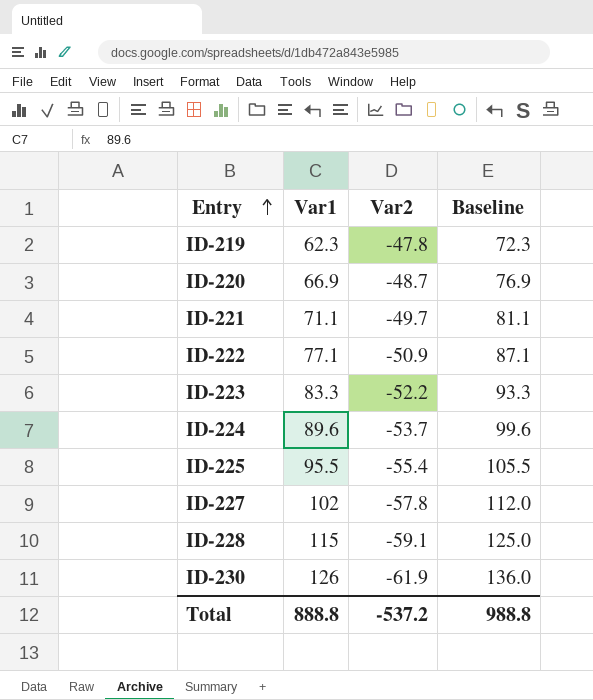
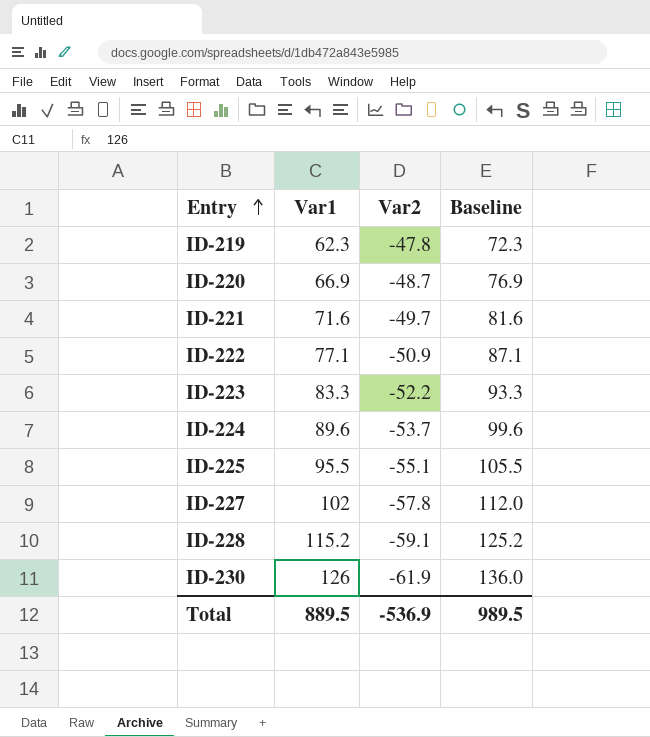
ID-221 | Var1: 71.1 -> 71.6
ID-221 | Baseline: 81.1 -> 81.6
ID-225 | Var2: -55.4 -> -55.1
ID-228 | Var1: 115 -> 115.2
ID-228 | Baseline: 125.0 -> 125.2
Total | Var1: 888.8 -> 889.5
Total | Var2: -537.2 -> -536.9
Total | Baseline: 988.8 -> 989.5

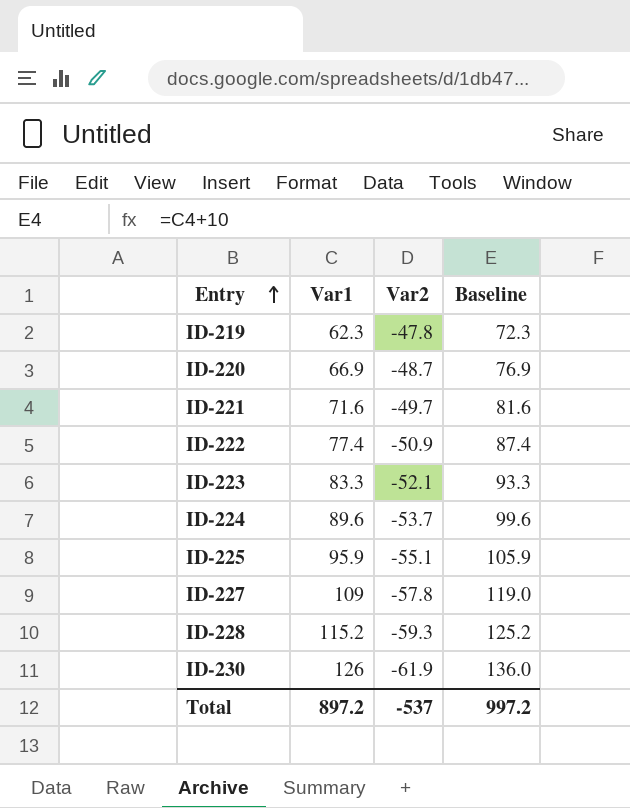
ID-222 | Var1: 77.1 -> 77.4
ID-222 | Baseline: 87.1 -> 87.4
ID-223 | Var2: -52.2 -> -52.1
ID-225 | Var1: 95.5 -> 95.9
ID-225 | Baseline: 105.5 -> 105.9
ID-227 | Var1: 102 -> 109
ID-227 | Baseline: 112.0 -> 119.0
ID-228 | Var2: -59.1 -> -59.3
Total | Var1: 889.5 -> 897.2
Total | Var2: -536.9 -> -537
Total | Baseline: 989.5 -> 997.2

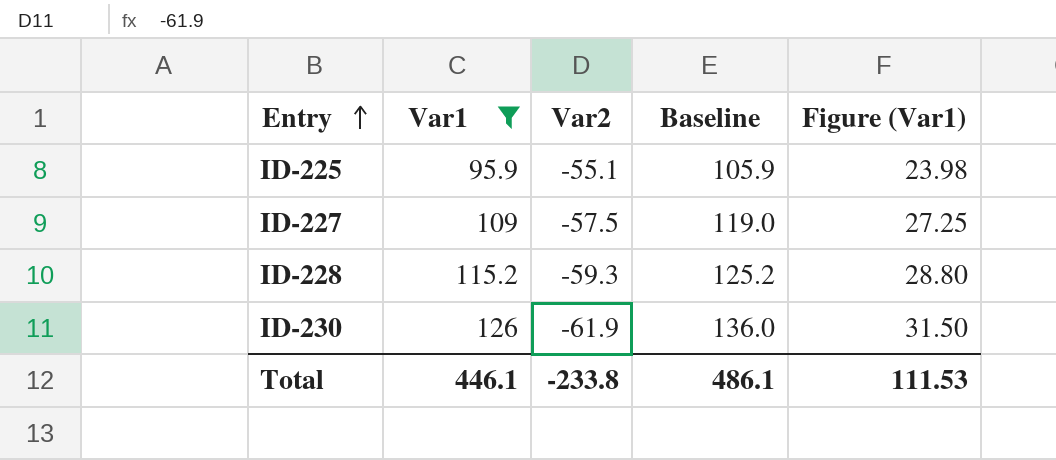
filter: none -> Var1 >= 95.9
column Figure (Var1) | formula: none -> [Var1] * 0.25
ID-227 | Var2: -57.8 -> -57.5
Total | Var1: 897.2 -> 446.1
Total | Var2: -537 -> -233.8
Total | Baseline: 997.2 -> 486.1

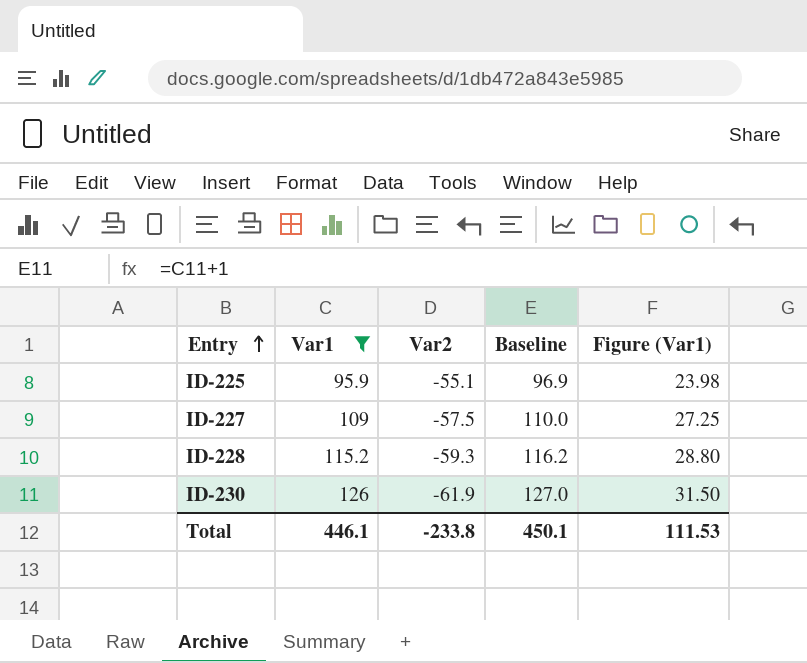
column Baseline | formula: [Var1] + 10 -> [Var1] + 1
Total | Baseline: 486.1 -> 450.1

